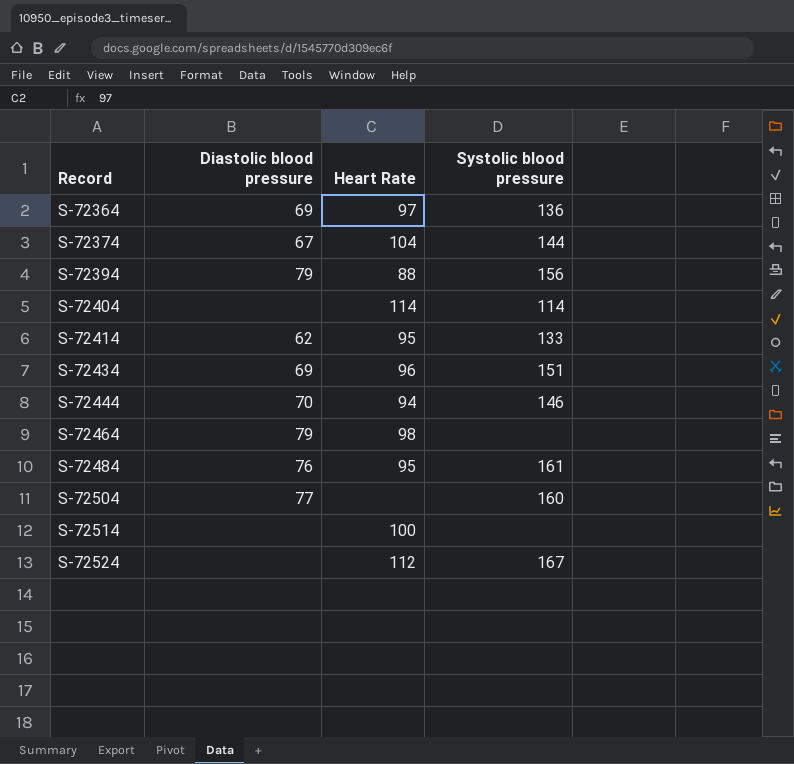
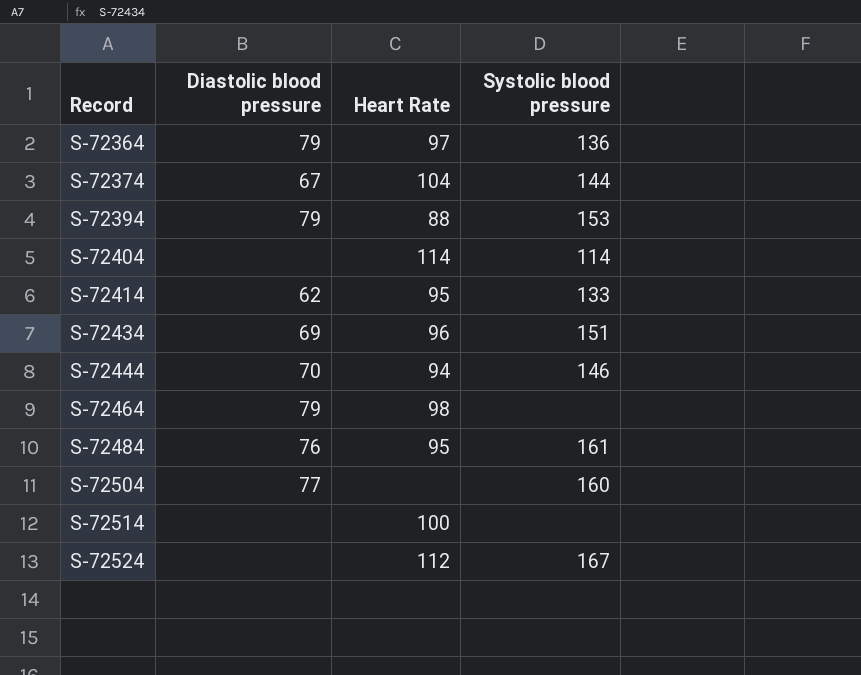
S-72364 | Diastolic blood pressure: 69 -> 79
S-72394 | Systolic blood pressure: 156 -> 153

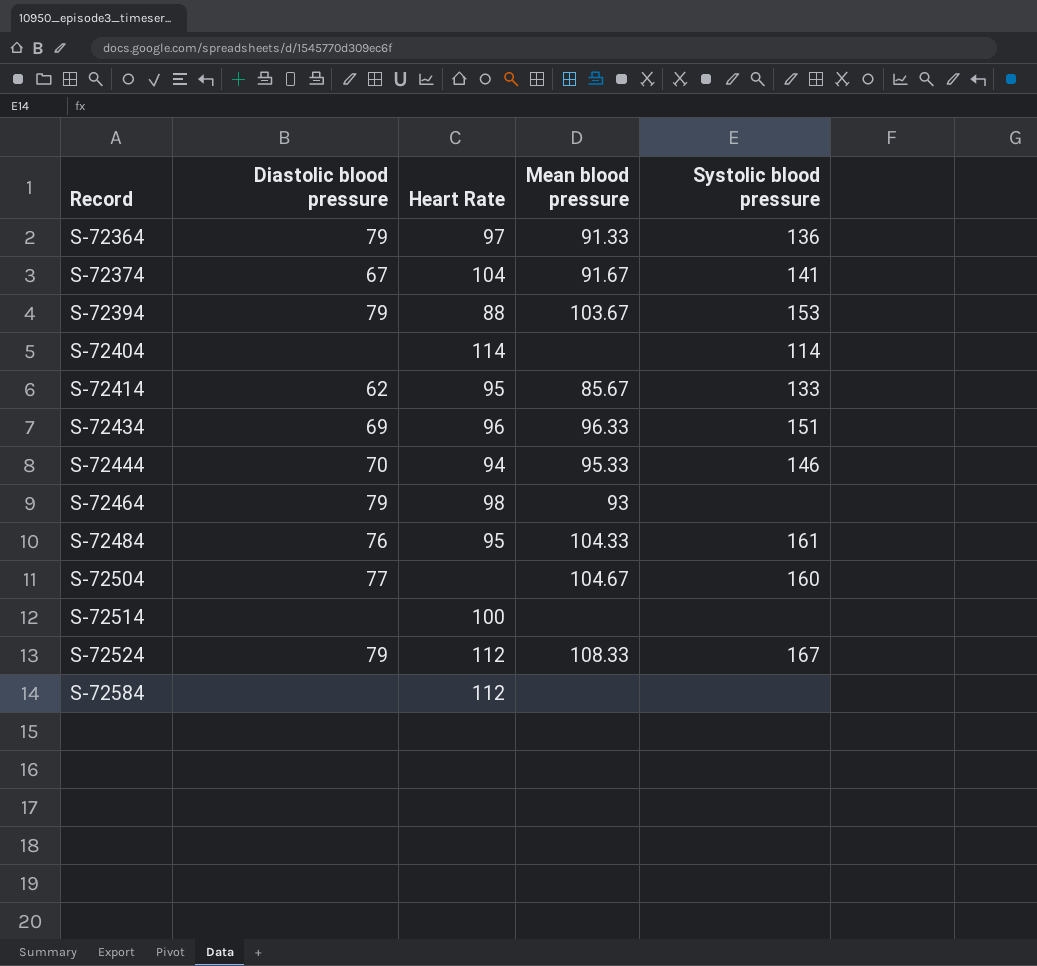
column Mean blood pressure | position: none -> 4
S-72374 | Systolic blood pressure: 144 -> 141
S-72524 | Diastolic blood pressure: none -> 79
row S-72584: none -> none | 112 | none | none

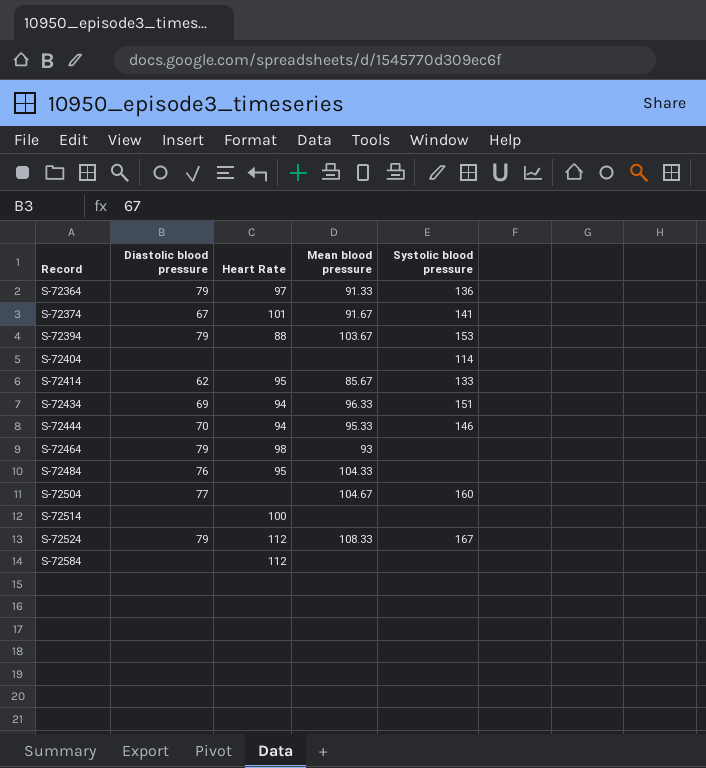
S-72374 | Heart Rate: 104 -> 101
S-72404 | Heart Rate: 114 -> none
S-72434 | Heart Rate: 96 -> 94
S-72484 | Systolic blood pressure: 161 -> none

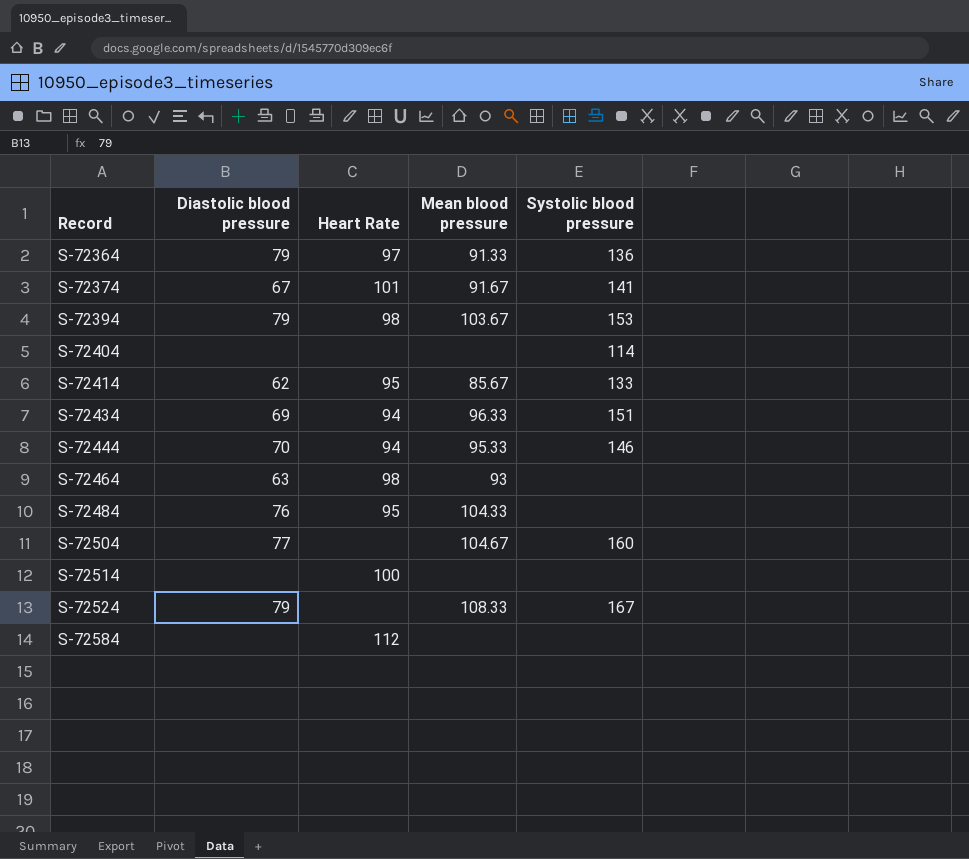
S-72394 | Heart Rate: 88 -> 98
S-72464 | Diastolic blood pressure: 79 -> 63
S-72524 | Heart Rate: 112 -> none

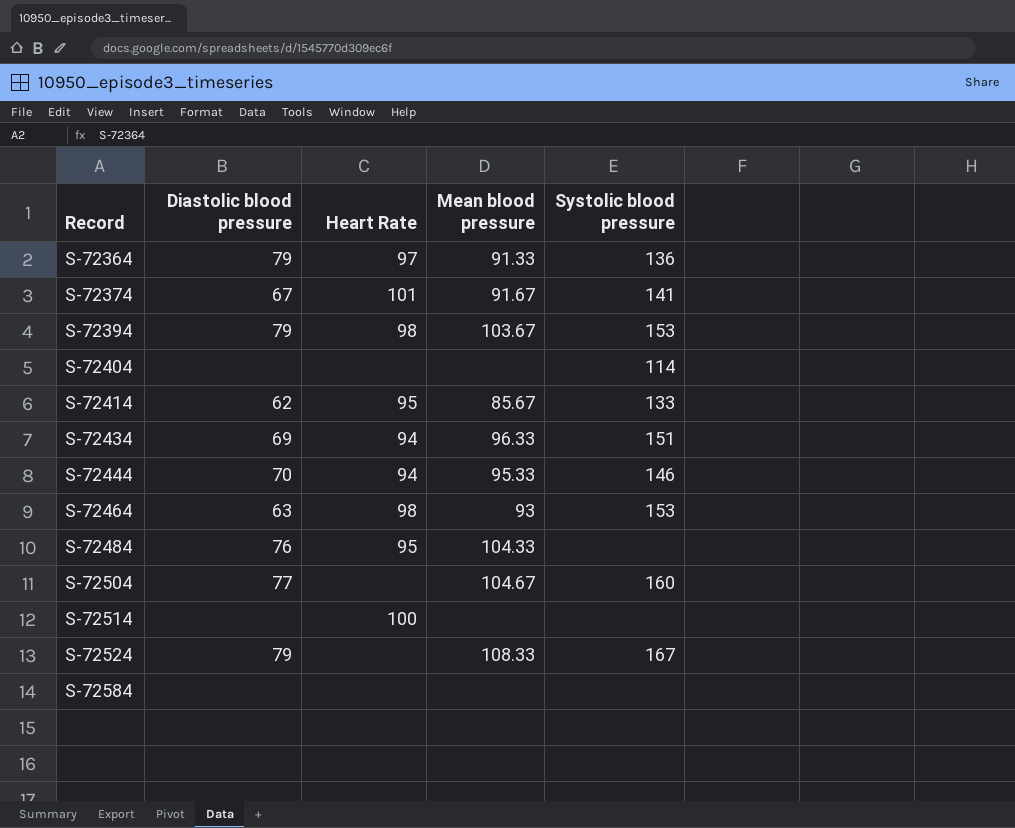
S-72464 | Systolic blood pressure: none -> 153
S-72584 | Heart Rate: 112 -> none

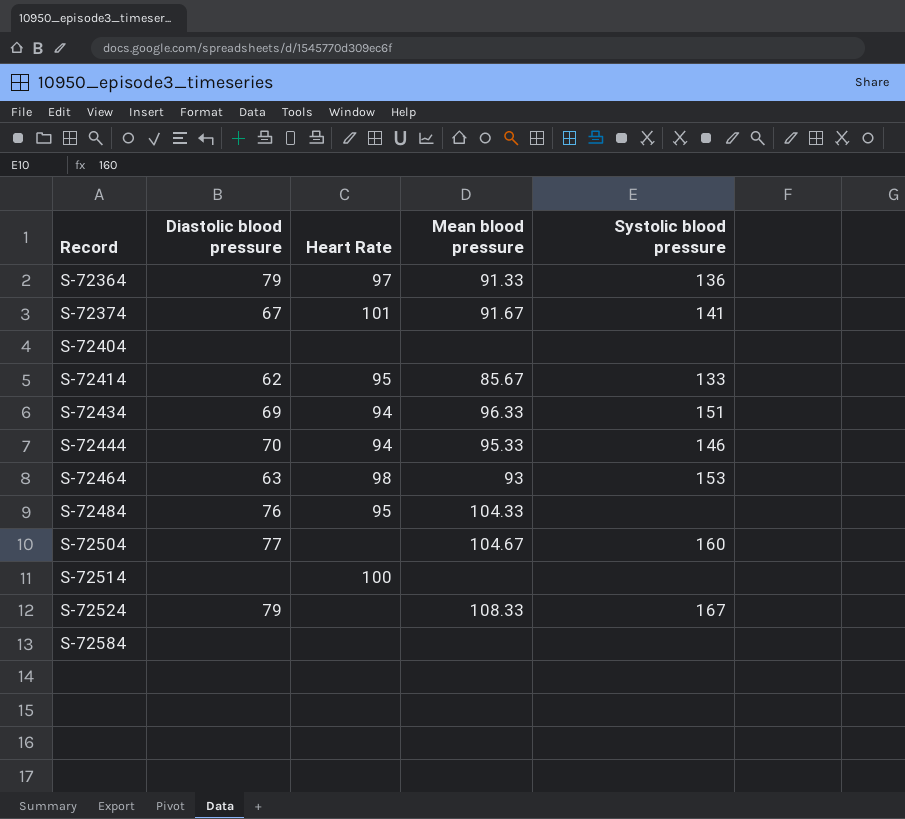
row S-72394: 79 | 98 | 103.67 | 153 -> none
S-72404 | Systolic blood pressure: 114 -> none

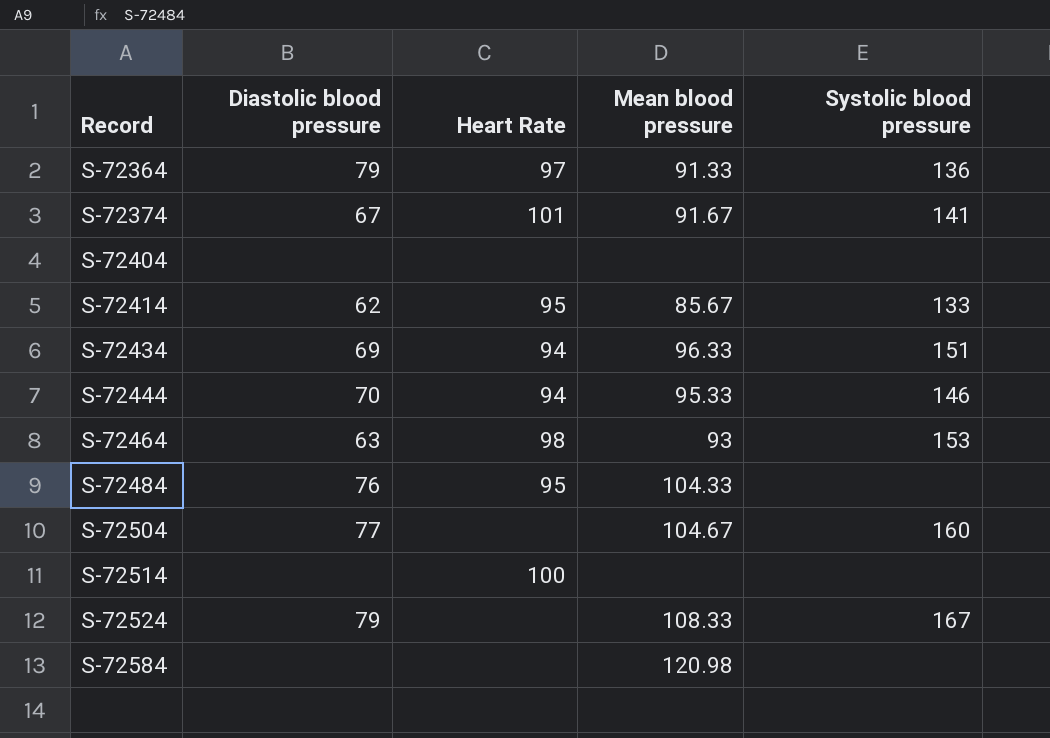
S-72584 | Mean blood pressure: none -> 120.98

